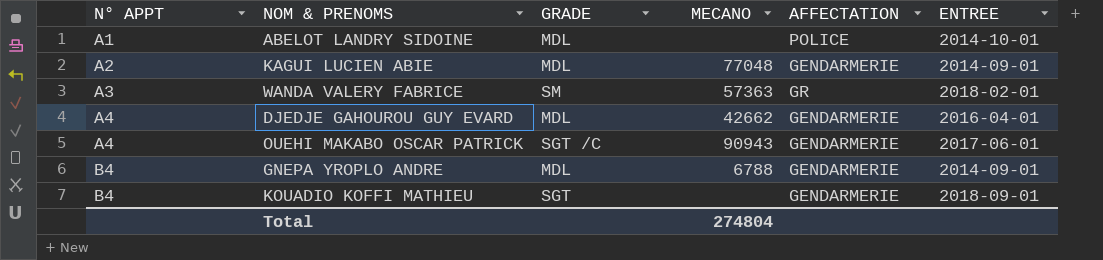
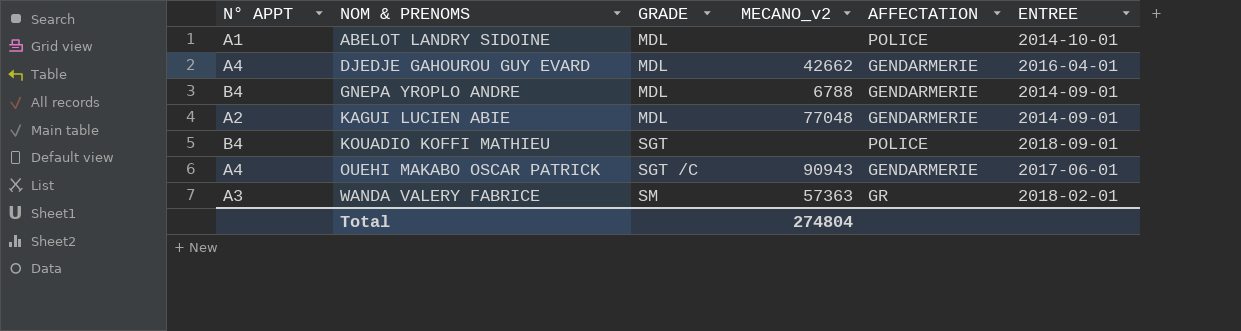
row order: N° APPT ascending -> NOM & PRENOMS ascending
column name: MECANO -> MECANO_v2
KOUADIO KOFFI MATHIEU | AFFECTATION: GENDARMERIE -> POLICE

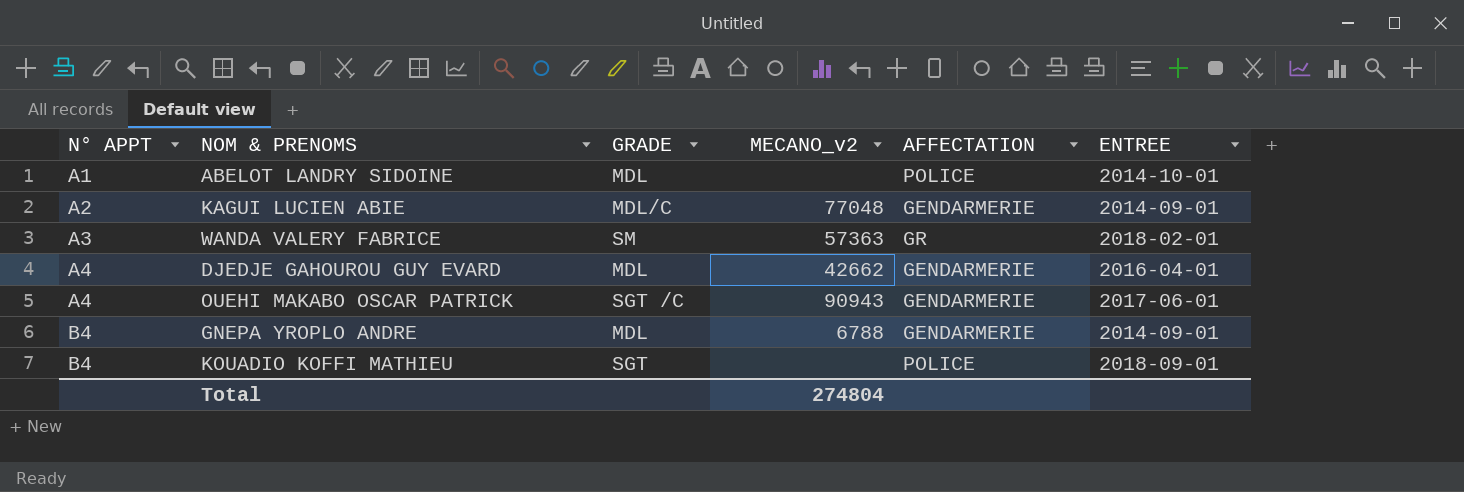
row order: NOM & PRENOMS ascending -> N° APPT ascending
KAGUI LUCIEN ABIE | GRADE: MDL -> MDL/C

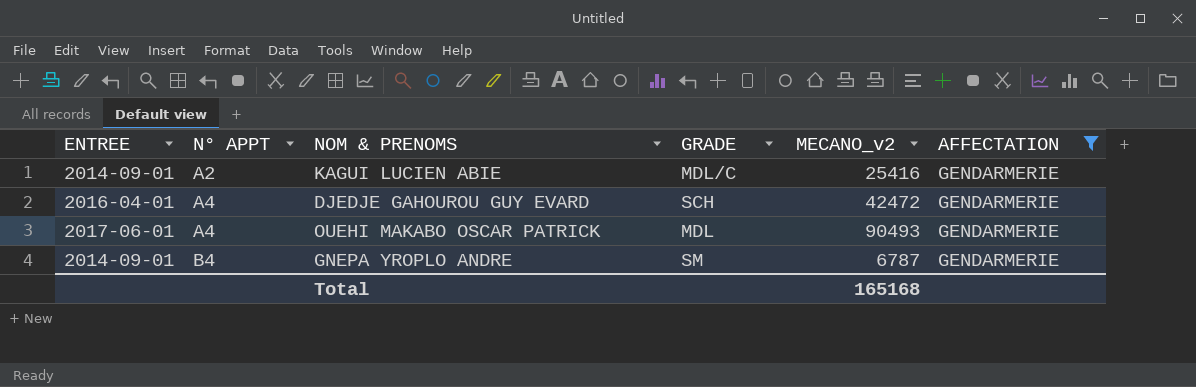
filter: none -> AFFECTATION = GENDARMERIE
column ENTREE | position: 6 -> 1
KAGUI LUCIEN ABIE | MECANO_v2: 77048 -> 25416
DJEDJE GAHOUROU GUY EVARD | GRADE: MDL -> SCH
DJEDJE GAHOUROU GUY EVARD | MECANO_v2: 42662 -> 42472
OUEHI MAKABO OSCAR PATRICK | GRADE: SGT /C -> MDL
OUEHI MAKABO OSCAR PATRICK | MECANO_v2: 90943 -> 90493
GNEPA YROPLO ANDRE | GRADE: MDL -> SM
GNEPA YROPLO ANDRE | MECANO_v2: 6788 -> 6787
Total | MECANO_v2: 274804 -> 165168

